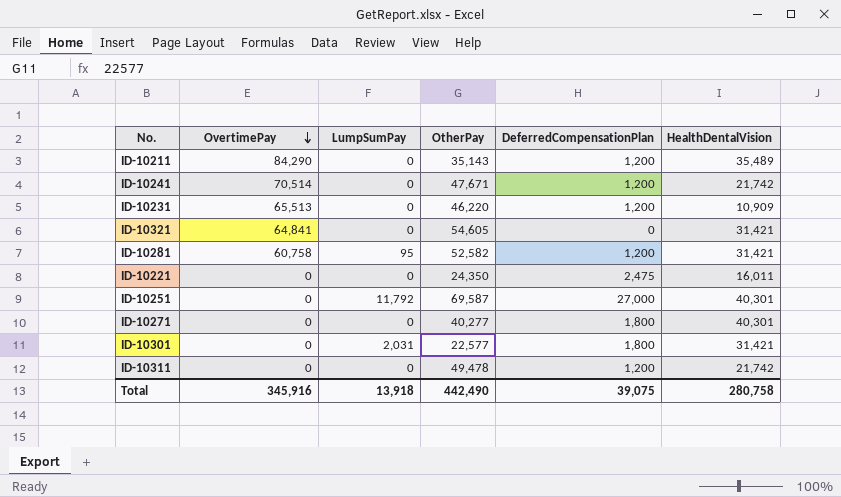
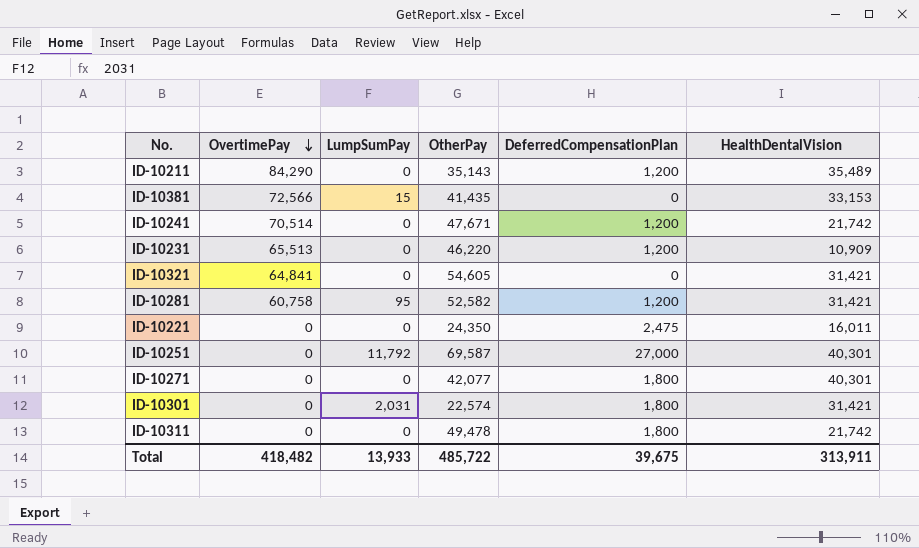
row ID-10381: none -> 72,566 | 15 | 41,435 | 0 | 33,153
ID-10271 | OtherPay: 40,277 -> 42,077
ID-10301 | OtherPay: 22,577 -> 22,574
ID-10311 | DeferredCompensationPlan: 1,200 -> 1,800
Total | OvertimePay: 345,916 -> 418,482
Total | LumpSumPay: 13,918 -> 13,933
Total | OtherPay: 442,490 -> 485,722
Total | DeferredCompensationPlan: 39,075 -> 39,675
Total | HealthDentalVision: 280,758 -> 313,911

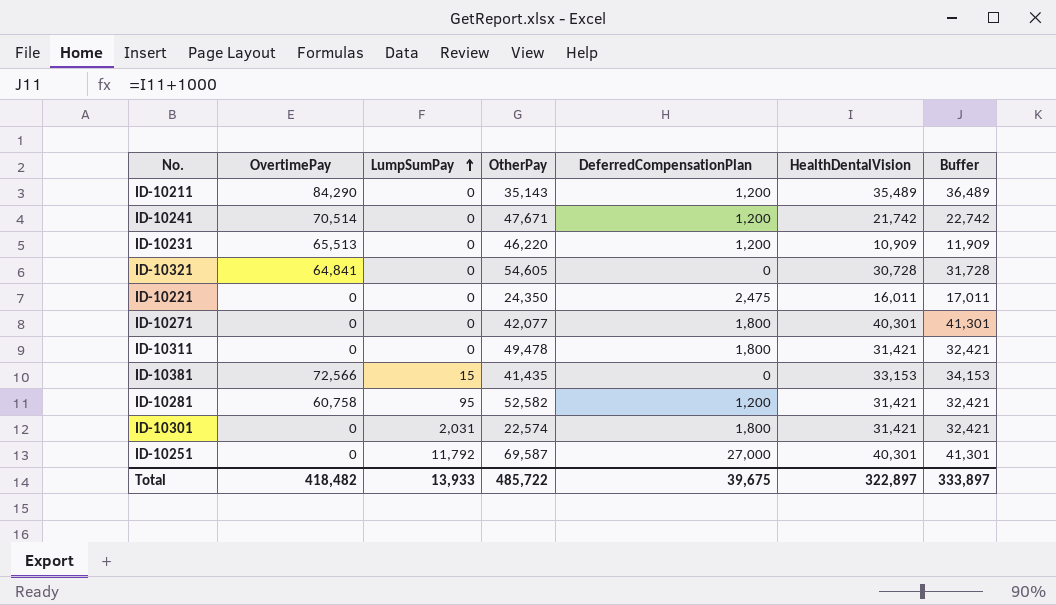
row order: OvertimePay descending -> LumpSumPay ascending
column Buffer | formula: none -> [HealthDentalVision] + 1000
ID-10321 | HealthDentalVision: 31,421 -> 30,728
ID-10311 | HealthDentalVision: 21,742 -> 31,421
Total | HealthDentalVision: 313,911 -> 322,897

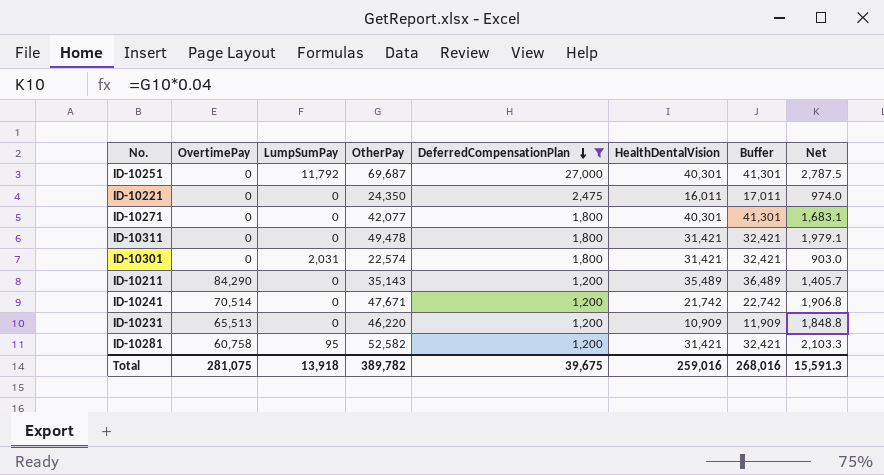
filter: none -> DeferredCompensationPlan != 0
row order: LumpSumPay ascending -> DeferredCompensationPlan descending
column Net | formula: none -> [OtherPay] * 0.04
ID-10251 | OtherPay: 69,587 -> 69,687
Total | OvertimePay: 418,482 -> 281,075
Total | LumpSumPay: 13,933 -> 13,918
Total | OtherPay: 485,722 -> 389,782
Total | HealthDentalVision: 322,897 -> 259,016
Total | Buffer: 333,897 -> 268,016

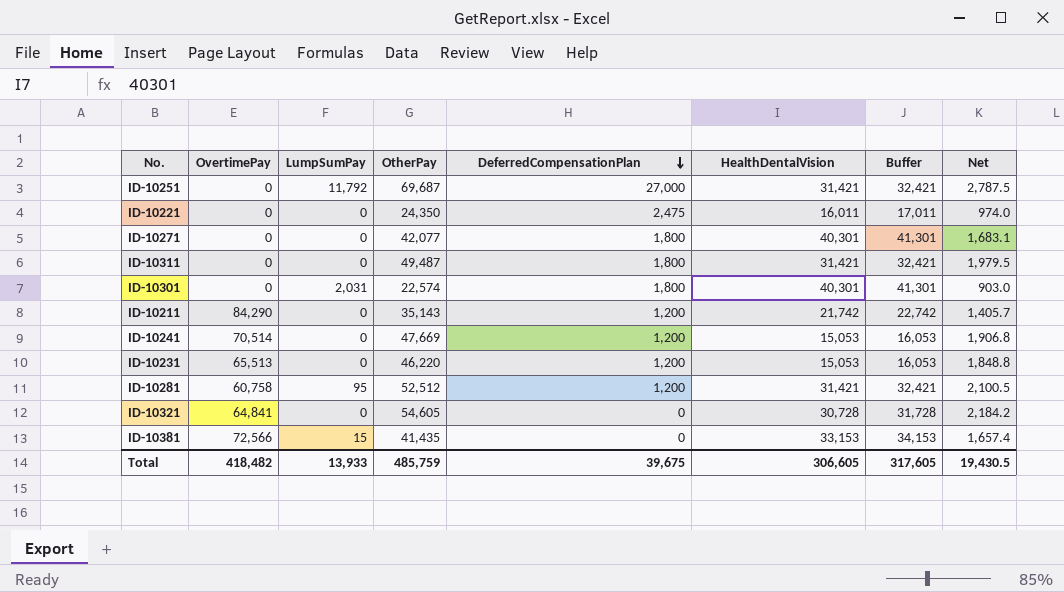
filter: DeferredCompensationPlan != 0 -> none
ID-10251 | HealthDentalVision: 40,301 -> 31,421
ID-10251 | Buffer: 41,301 -> 32,421
ID-10311 | OtherPay: 49,478 -> 49,487
ID-10311 | Net: 1,979.1 -> 1,979.5
ID-10301 | HealthDentalVision: 31,421 -> 40,301
ID-10301 | Buffer: 32,421 -> 41,301
ID-10211 | HealthDentalVision: 35,489 -> 21,742
ID-10211 | Buffer: 36,489 -> 22,742
ID-10241 | OtherPay: 47,671 -> 47,669
ID-10241 | HealthDentalVision: 21,742 -> 15,053
ID-10241 | Buffer: 22,742 -> 16,053
ID-10231 | HealthDentalVision: 10,909 -> 15,053
ID-10231 | Buffer: 11,909 -> 16,053
ID-10281 | OtherPay: 52,582 -> 52,512
ID-10281 | Net: 2,103.3 -> 2,100.5
Total | OvertimePay: 281,075 -> 418,482
Total | LumpSumPay: 13,918 -> 13,933
Total | OtherPay: 389,782 -> 485,759
Total | HealthDentalVision: 259,016 -> 306,605
Total | Buffer: 268,016 -> 317,605
Total | Net: 15,591.3 -> 19,430.5

